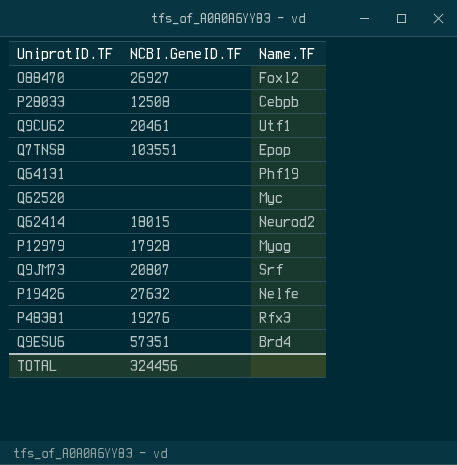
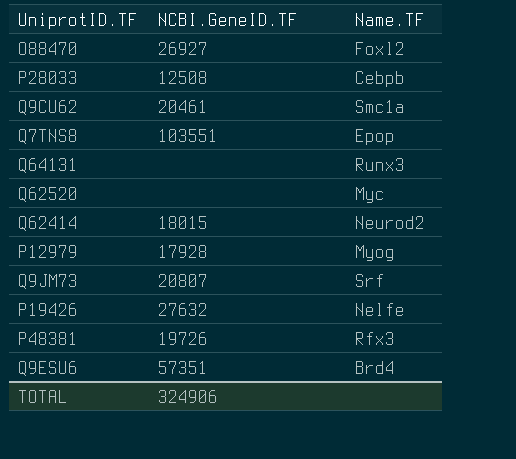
Q9CU62 | Name.TF: Utf1 -> Smc1a
Q64131 | Name.TF: Phf19 -> Runx3
P48381 | NCBI.GeneID.TF: 19276 -> 19726
TOTAL | NCBI.GeneID.TF: 324456 -> 324906

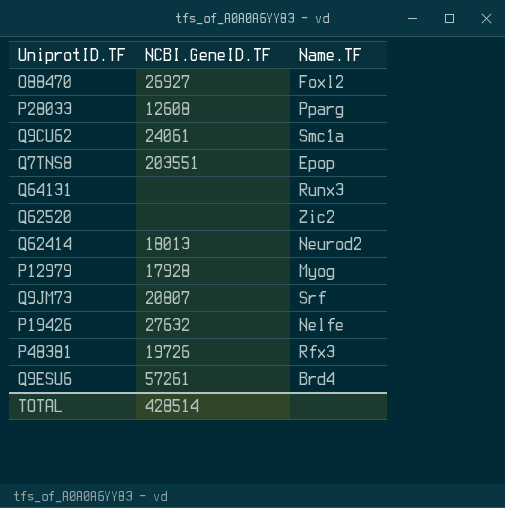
P28033 | NCBI.GeneID.TF: 12508 -> 12608
P28033 | Name.TF: Cebpb -> Pparg
Q9CU62 | NCBI.GeneID.TF: 20461 -> 24061
Q7TNS8 | NCBI.GeneID.TF: 103551 -> 203551
Q62520 | Name.TF: Myc -> Zic2
Q62414 | NCBI.GeneID.TF: 18015 -> 18013
Q9ESU6 | NCBI.GeneID.TF: 57351 -> 57261
TOTAL | NCBI.GeneID.TF: 324906 -> 428514

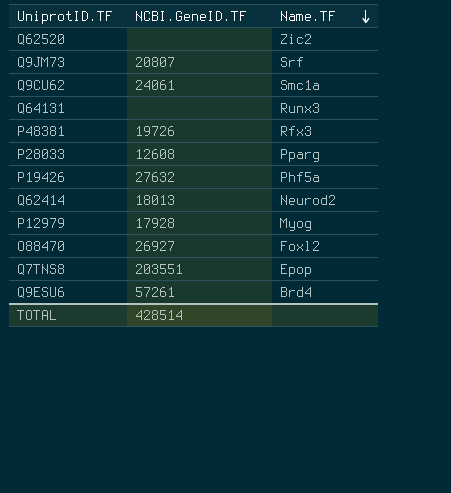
row order: none -> Name.TF descending
P19426 | Name.TF: Nelfe -> Phf5a

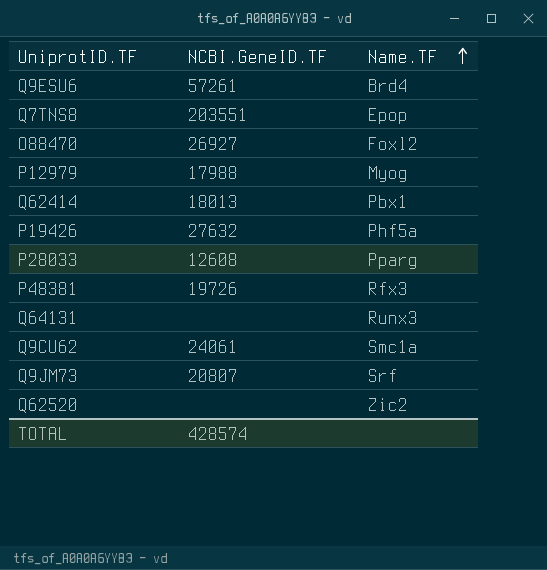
row order: Name.TF descending -> Name.TF ascending
P12979 | NCBI.GeneID.TF: 17928 -> 17988
Q62414 | Name.TF: Neurod2 -> Pbx1
TOTAL | NCBI.GeneID.TF: 428514 -> 428574

